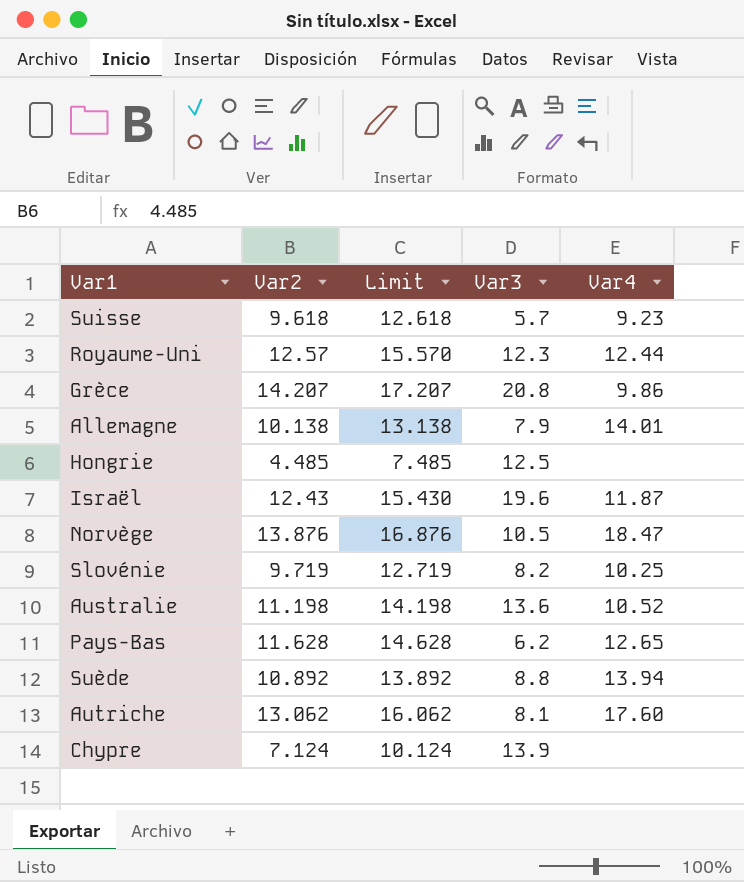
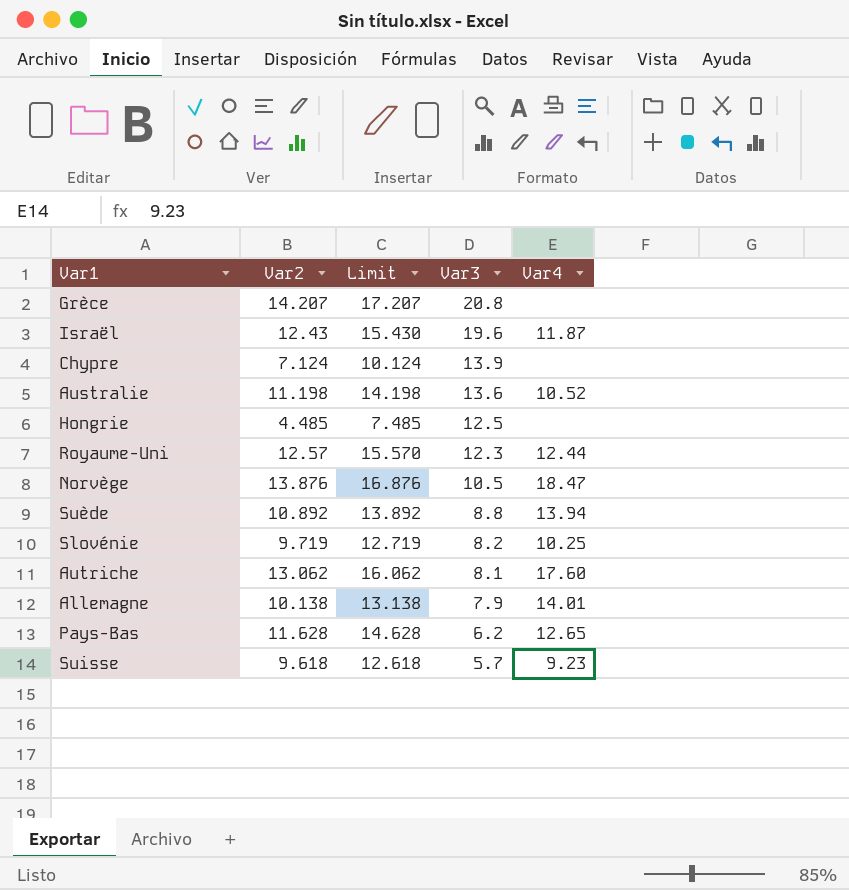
row order: none -> Var3 descending
Grèce | Var4: 9.86 -> none

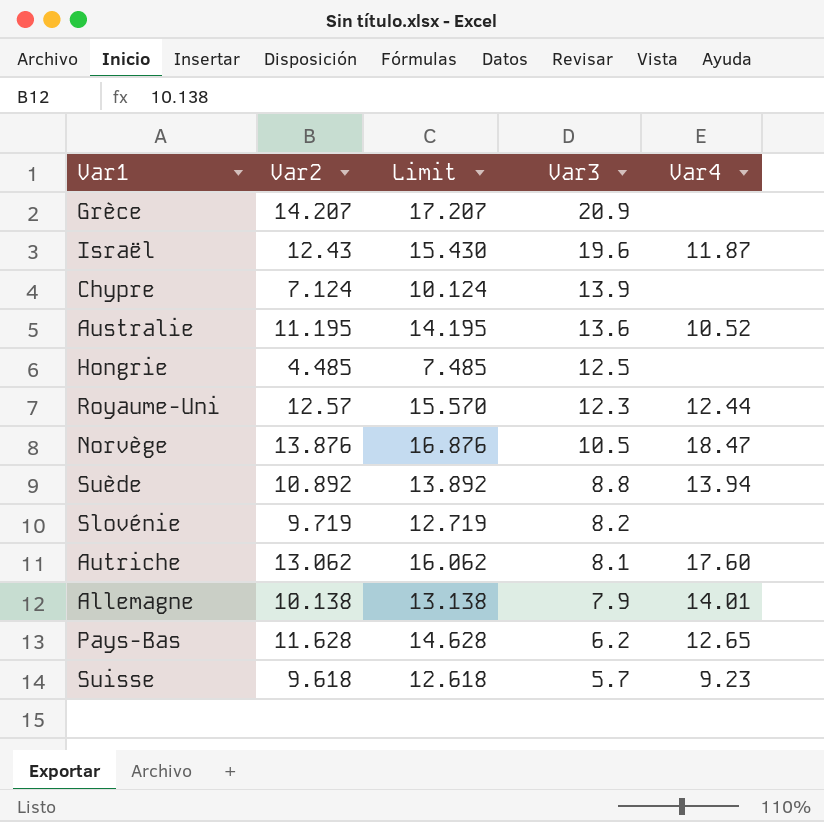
Grèce | Var3: 20.8 -> 20.9
Australie | Var2: 11.198 -> 11.195
Australie | Limit: 14.198 -> 14.195
Slovénie | Var4: 10.25 -> none

